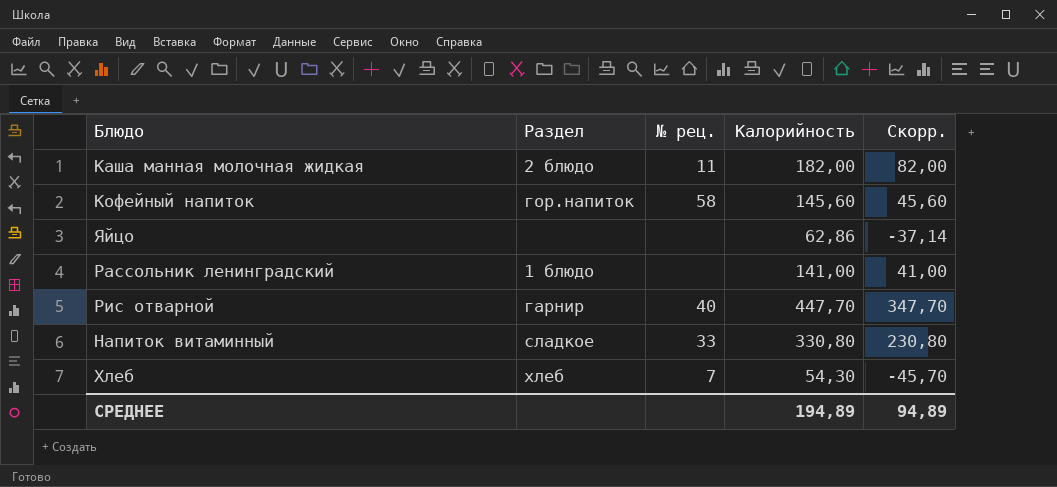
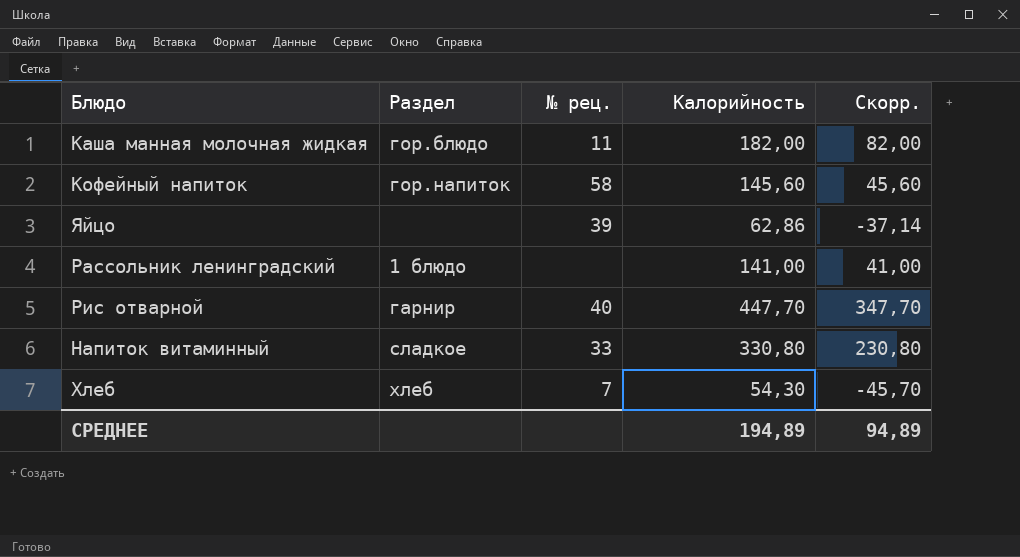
Каша манная молочная жидкая | Раздел: 2 блюдо -> гор.блюдо
Яйцо | № рец.: none -> 39

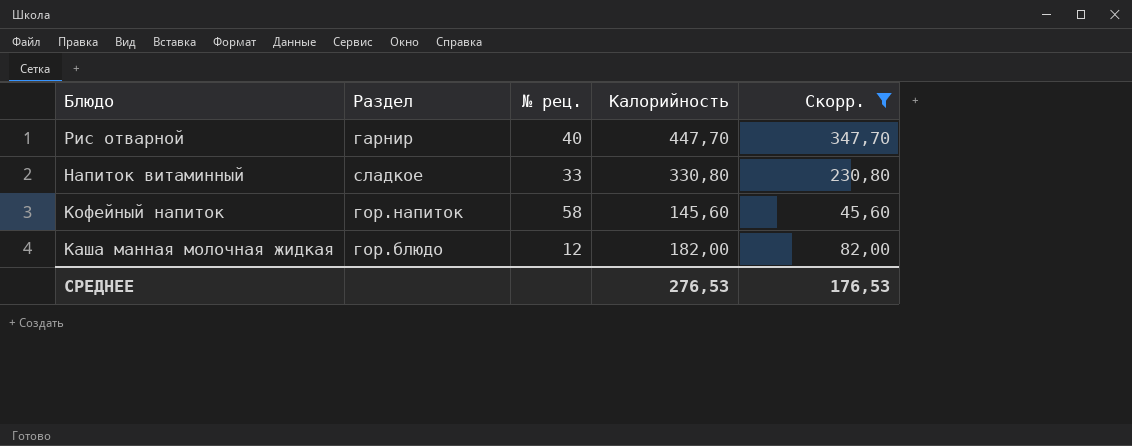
filter: none -> Скорр. >= 45,60
row order: none -> Блюдо descending
Каша манная молочная жидкая | № рец.: 11 -> 12
СРЕДНЕЕ | Калорийность: 194,89 -> 276,53
СРЕДНЕЕ | Скорр.: 94,89 -> 176,53

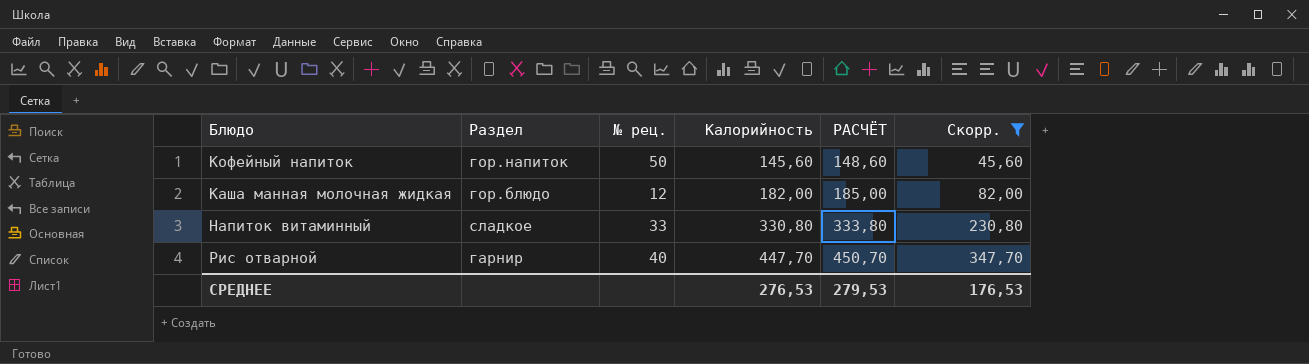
row order: Блюдо descending -> Калорийность ascending
column РАСЧЁТ | formula: none -> [Калорийность] + 3
Кофейный напиток | № рец.: 58 -> 50

